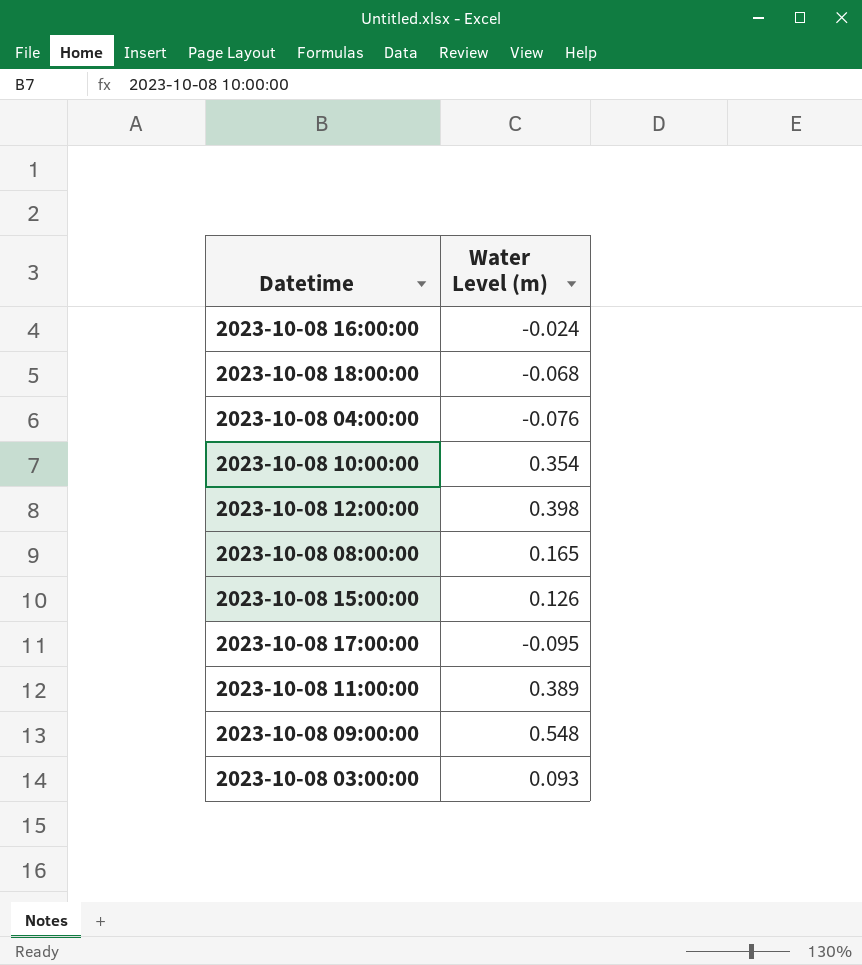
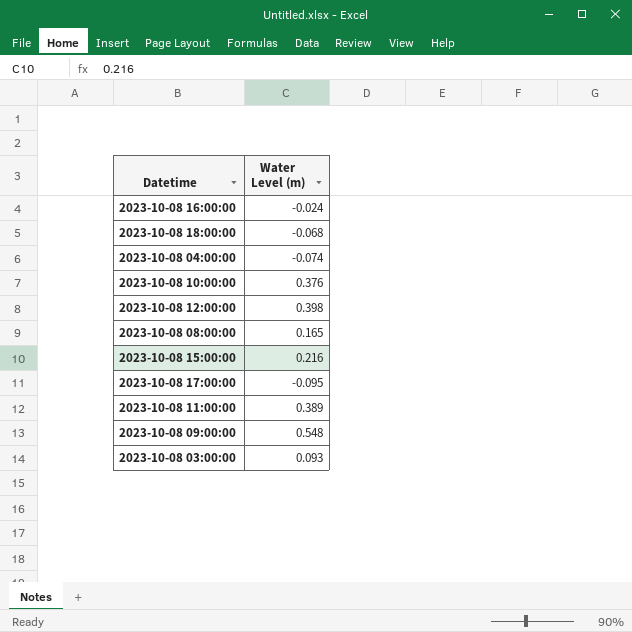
2023-10-08 04:00:00 | Water Level (m): -0.076 -> -0.074
2023-10-08 10:00:00 | Water Level (m): 0.354 -> 0.376
2023-10-08 15:00:00 | Water Level (m): 0.126 -> 0.216

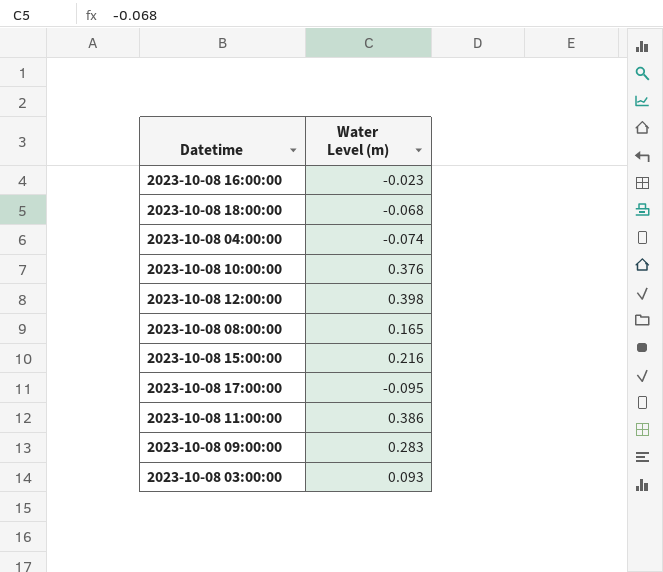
2023-10-08 16:00:00 | Water Level (m): -0.024 -> -0.023
2023-10-08 11:00:00 | Water Level (m): 0.389 -> 0.386
2023-10-08 09:00:00 | Water Level (m): 0.548 -> 0.283

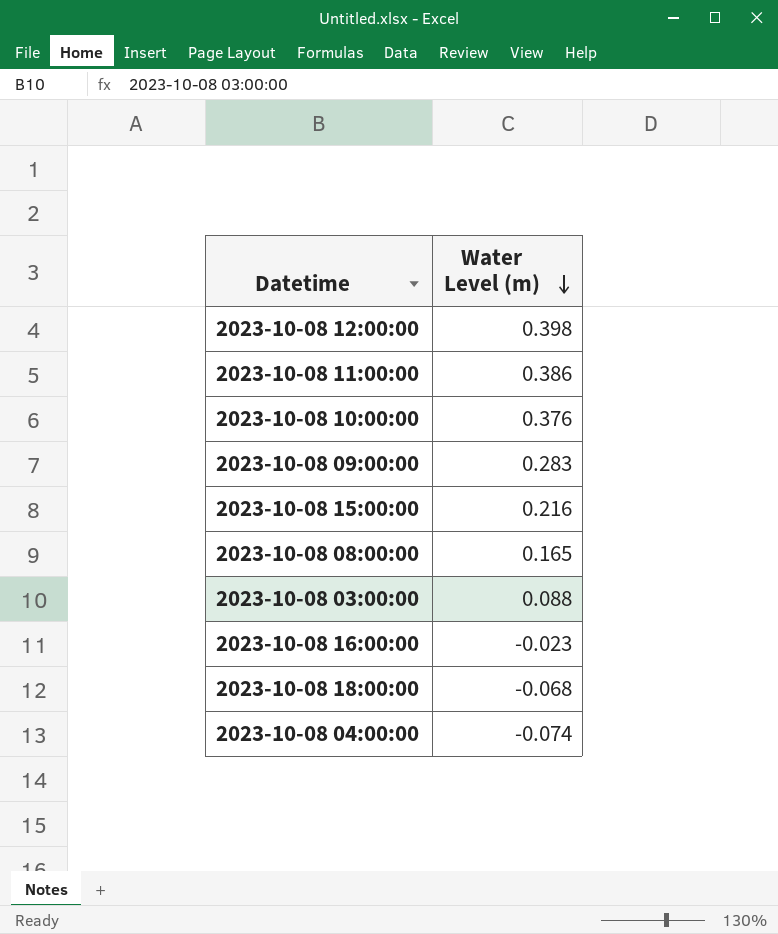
row order: none -> Water Level (m) descending
row 2023-10-08 17:00:00: -0.095 -> none
2023-10-08 03:00:00 | Water Level (m): 0.093 -> 0.088

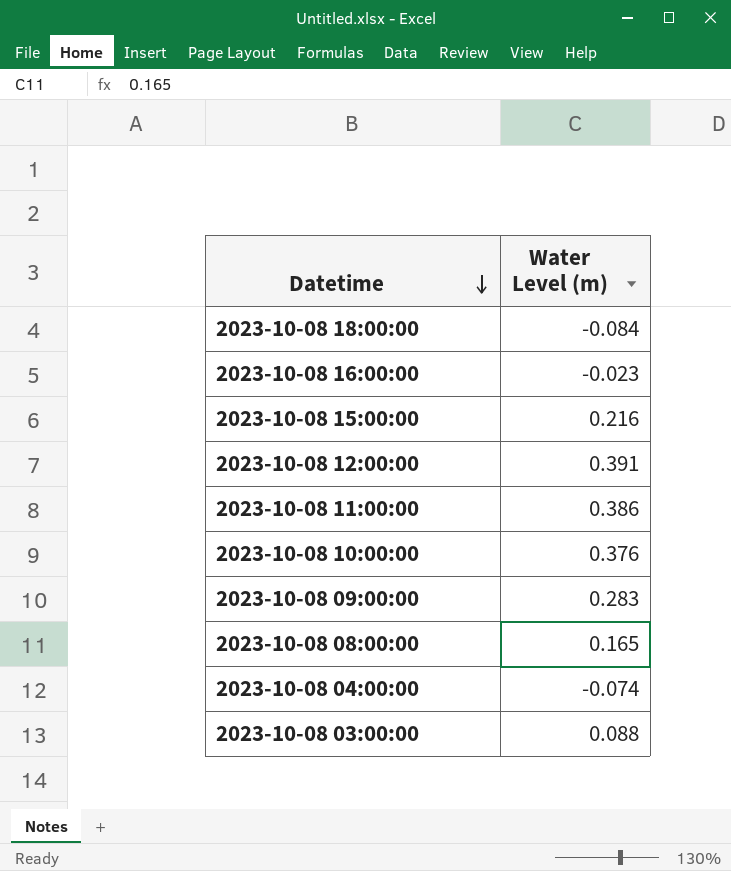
row order: Water Level (m) descending -> Datetime descending
2023-10-08 18:00:00 | Water Level (m): -0.068 -> -0.084
2023-10-08 12:00:00 | Water Level (m): 0.398 -> 0.391

